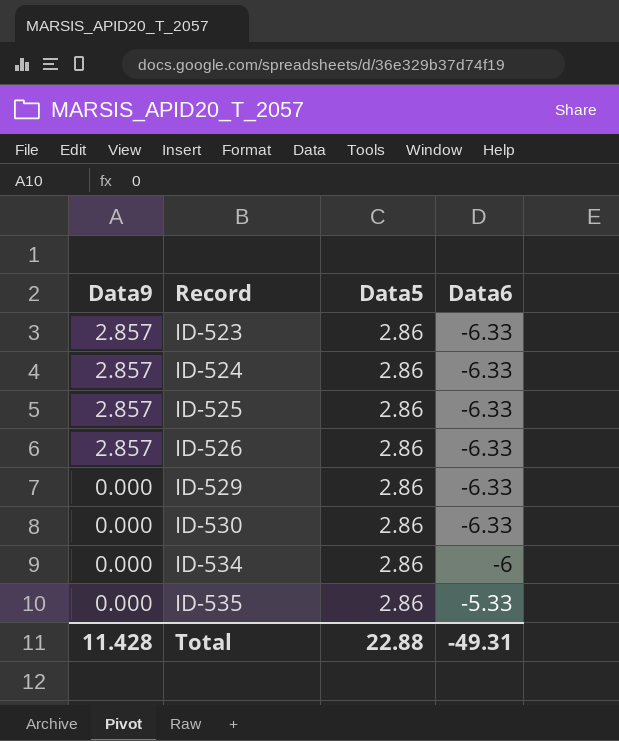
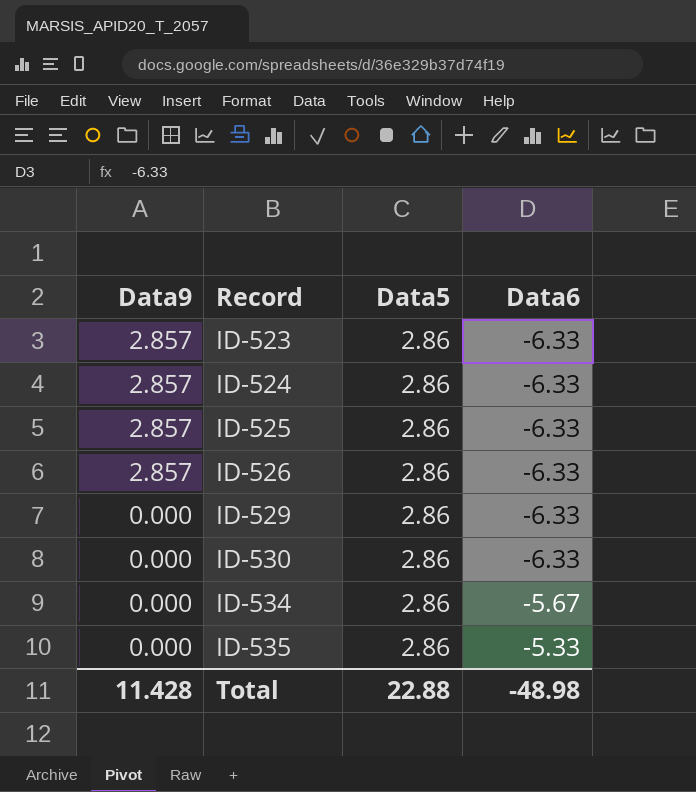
ID-534 | Data6: -6 -> -5.67
Total | Data6: -49.31 -> -48.98

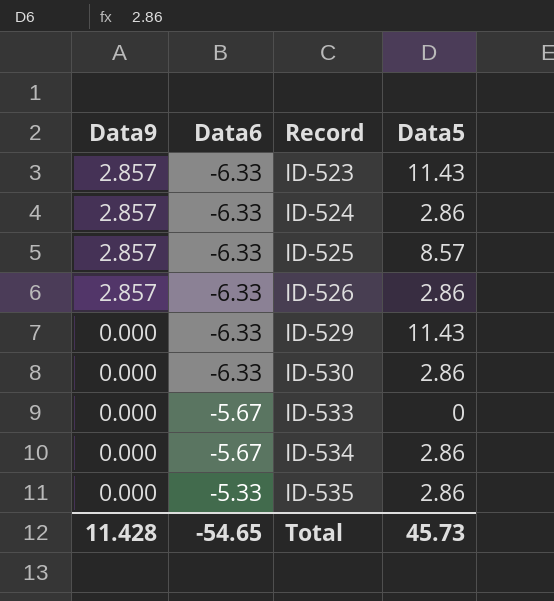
column Data6 | position: 4 -> 2
ID-523 | Data5: 2.86 -> 11.43
ID-525 | Data5: 2.86 -> 8.57
ID-529 | Data5: 2.86 -> 11.43
row ID-533: none -> 0.000 | -5.67 | 0
Total | Data6: -48.98 -> -54.65
Total | Data5: 22.88 -> 45.73

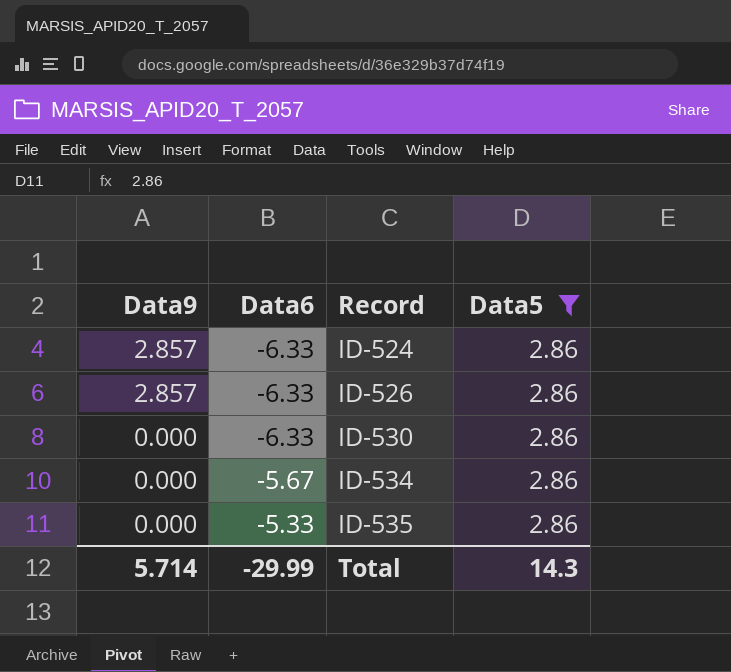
filter: none -> Data5 = 2.86
Total | Data9: 11.428 -> 5.714
Total | Data6: -54.65 -> -29.99
Total | Data5: 45.73 -> 14.3

